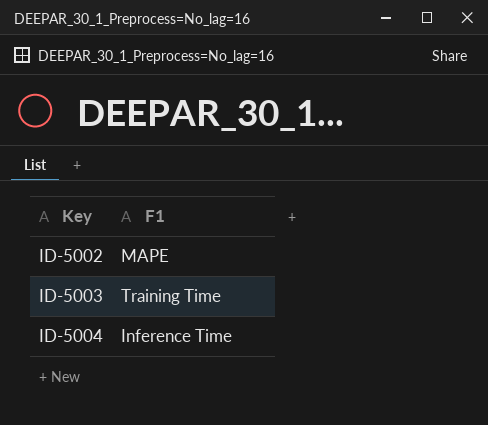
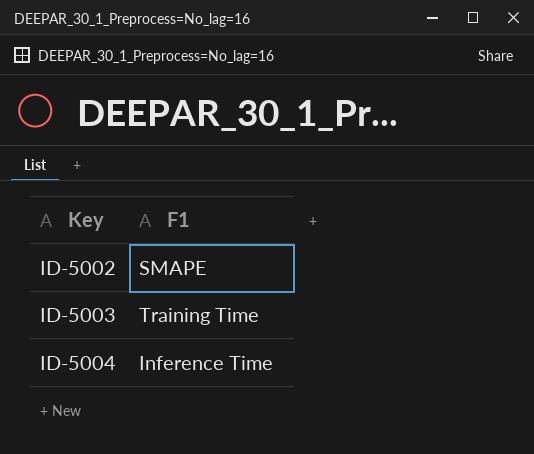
ID-5002 | F1: MAPE -> SMAPE

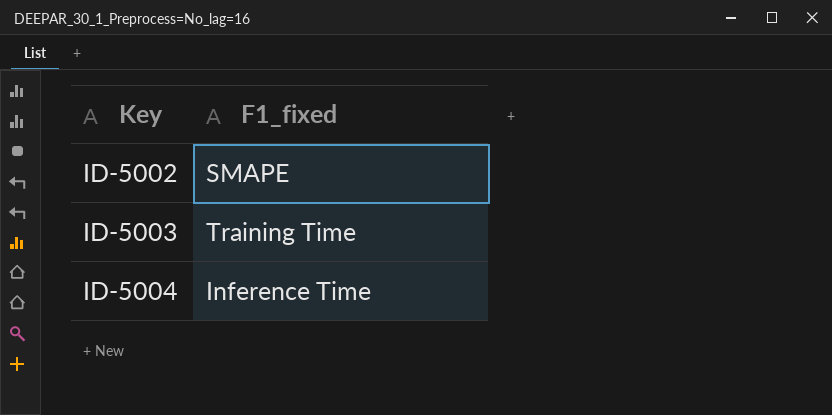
column name: F1 -> F1_fixed

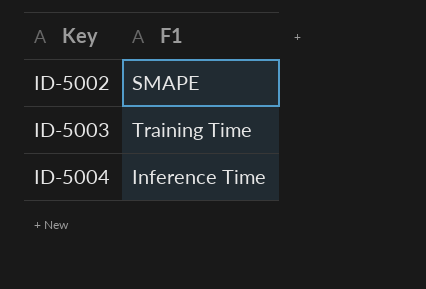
column name: F1_fixed -> F1

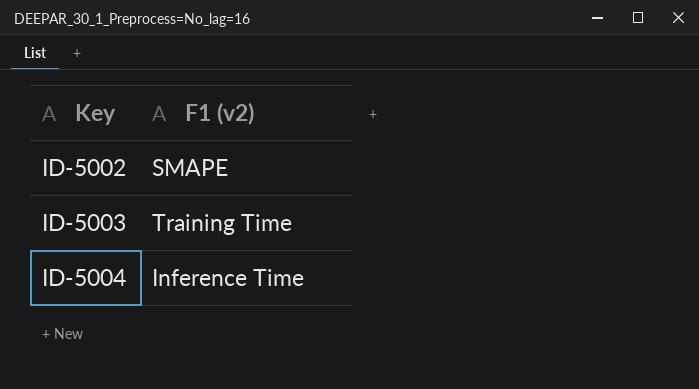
column name: F1 -> F1 (v2)

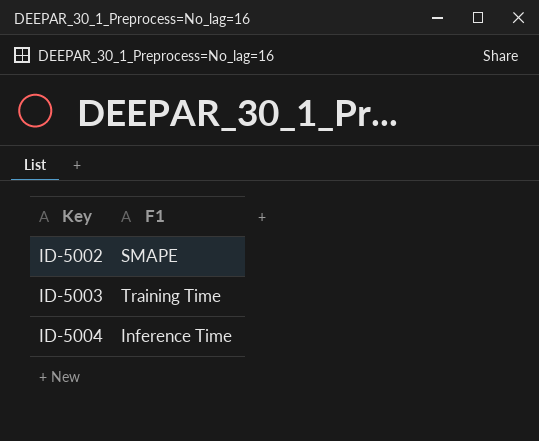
column name: F1 (v2) -> F1

